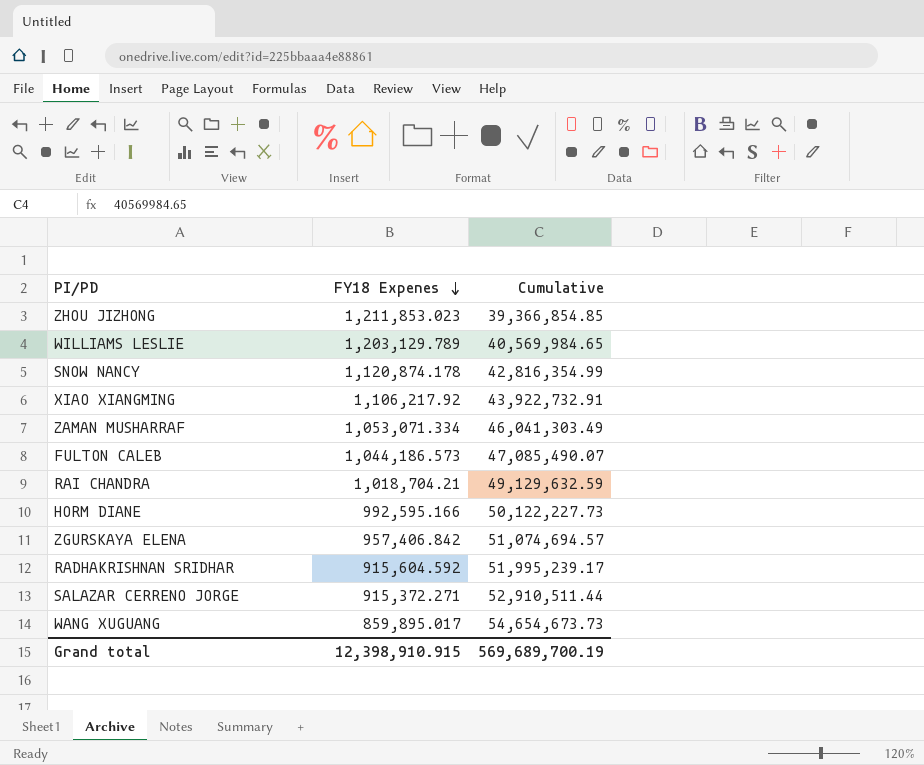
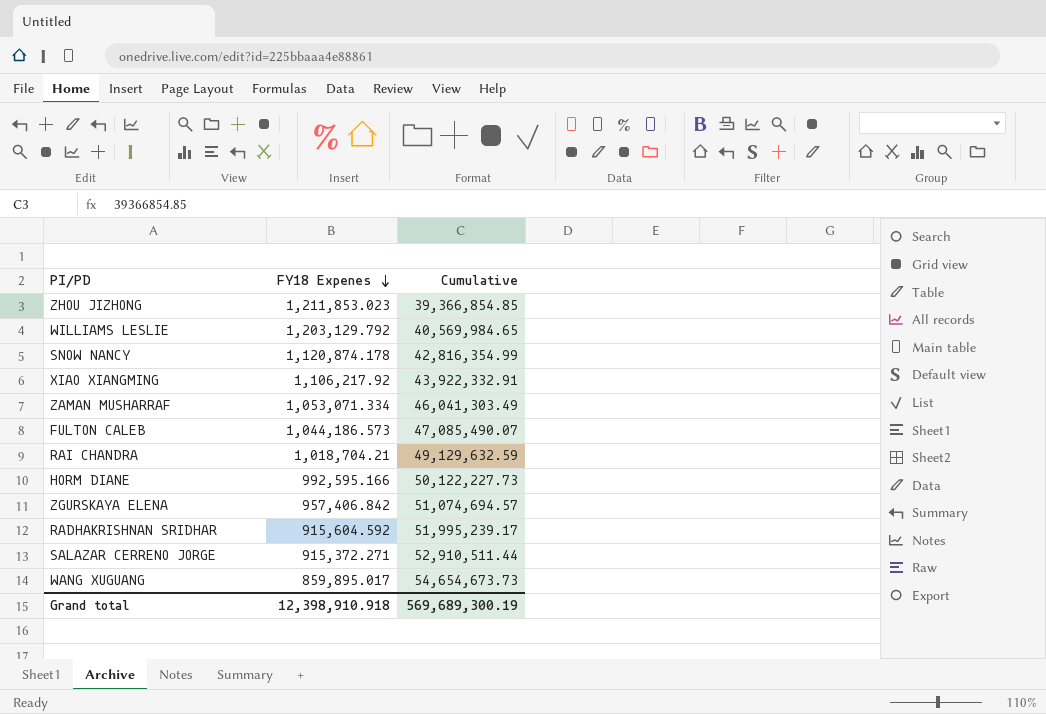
WILLIAMS LESLIE | FY18 Expenes: 1,203,129.789 -> 1,203,129.792
XIAO XIANGMING | Cumulative: 43,922,732.91 -> 43,922,332.91
Grand total | FY18 Expenes: 12,398,910.915 -> 12,398,910.918
Grand total | Cumulative: 569,689,700.19 -> 569,689,300.19

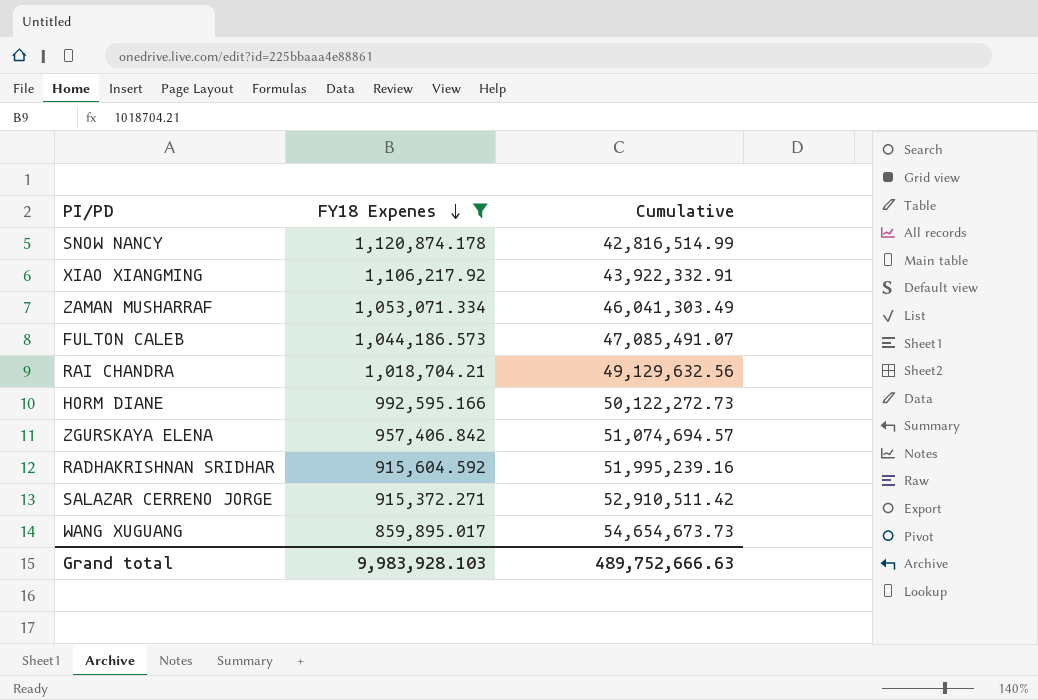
filter: none -> FY18 Expenes <= 1,120,874.178
SNOW NANCY | Cumulative: 42,816,354.99 -> 42,816,514.99
FULTON CALEB | Cumulative: 47,085,490.07 -> 47,085,491.07
RAI CHANDRA | Cumulative: 49,129,632.59 -> 49,129,632.56
HORM DIANE | Cumulative: 50,122,227.73 -> 50,122,272.73
RADHAKRISHNAN SRIDHAR | Cumulative: 51,995,239.17 -> 51,995,239.16
SALAZAR CERRENO JORGE | Cumulative: 52,910,511.44 -> 52,910,511.42
Grand total | FY18 Expenes: 12,398,910.918 -> 9,983,928.103
Grand total | Cumulative: 569,689,300.19 -> 489,752,666.63

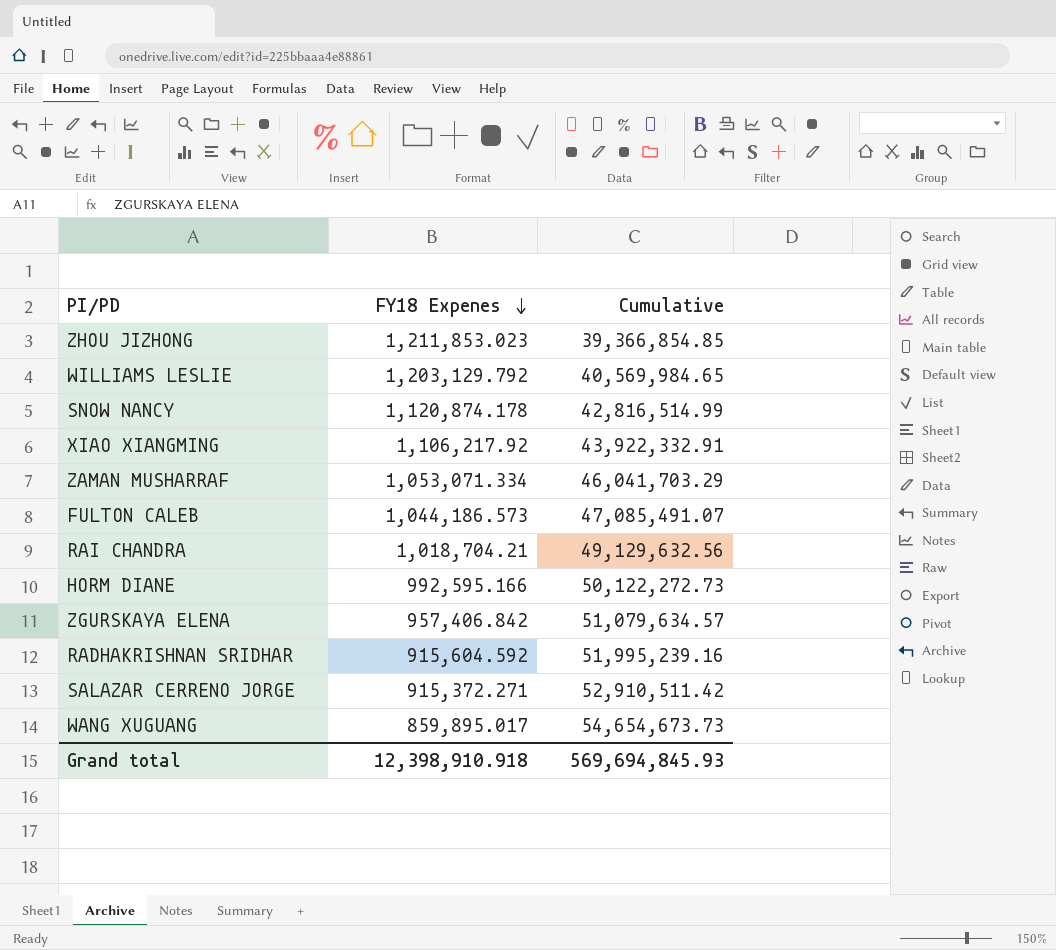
filter: FY18 Expenes <= 1,120,874.178 -> none
ZAMAN MUSHARRAF | Cumulative: 46,041,303.49 -> 46,041,703.29
ZGURSKAYA ELENA | Cumulative: 51,074,694.57 -> 51,079,634.57
Grand total | FY18 Expenes: 9,983,928.103 -> 12,398,910.918
Grand total | Cumulative: 489,752,666.63 -> 569,694,845.93

